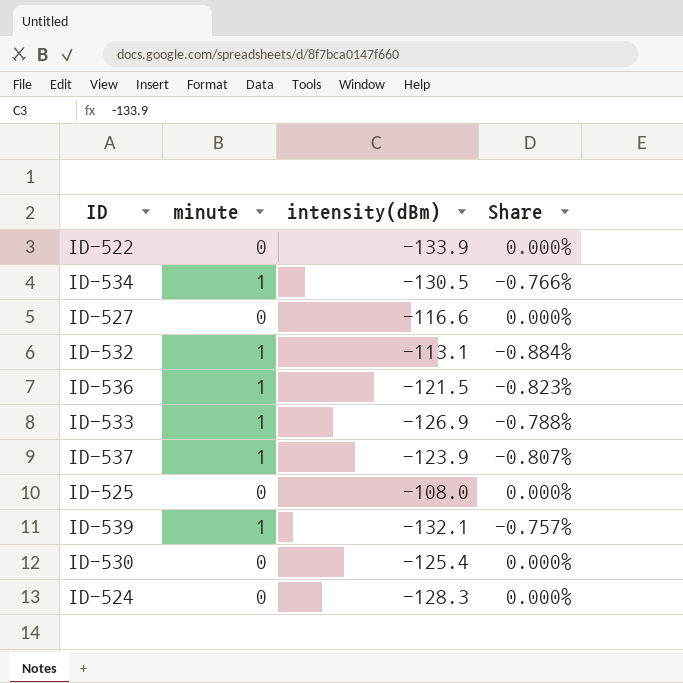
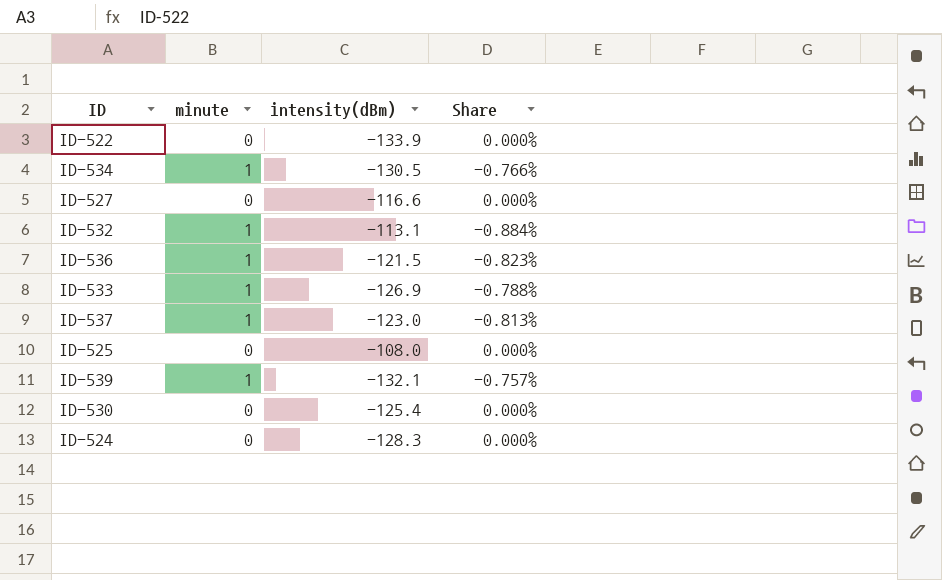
ID-537 | intensity(dBm): -123.9 -> -123.0
ID-537 | Share: -0.807% -> -0.813%

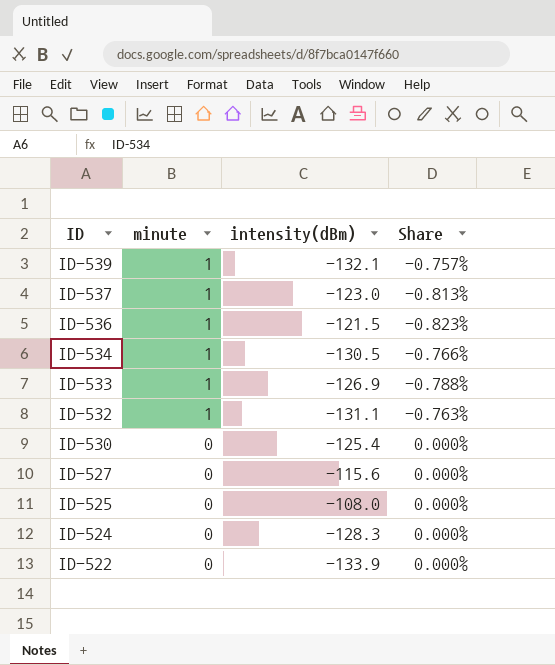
row order: none -> ID descending
ID-532 | intensity(dBm): -113.1 -> -131.1
ID-532 | Share: -0.884% -> -0.763%
ID-527 | intensity(dBm): -116.6 -> -115.6

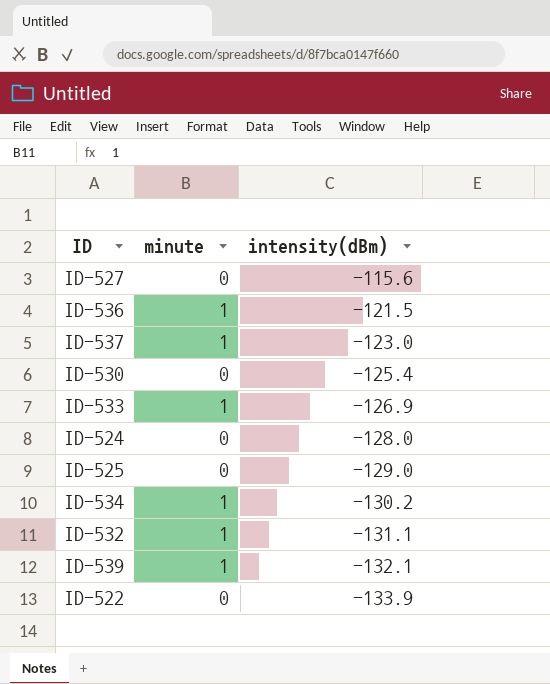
row order: ID descending -> intensity(dBm) descending
column Share | formula: [minute] / [intensity(dBm)] -> none
ID-524 | intensity(dBm): -128.3 -> -128.0
ID-525 | intensity(dBm): -108.0 -> -129.0
ID-534 | intensity(dBm): -130.5 -> -130.2

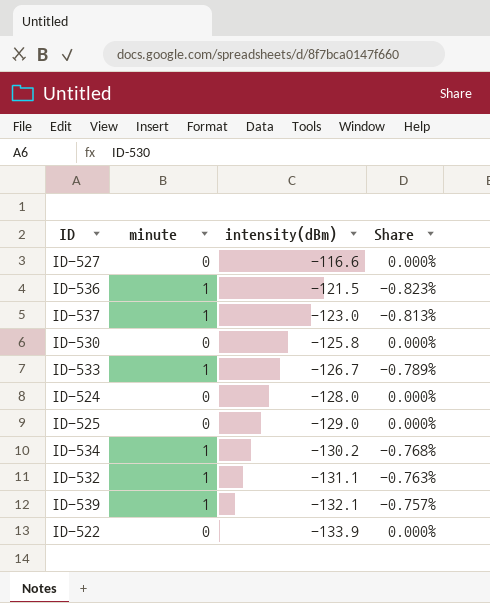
column Share | formula: none -> [minute] / [intensity(dBm)]
ID-527 | intensity(dBm): -115.6 -> -116.6
ID-530 | intensity(dBm): -125.4 -> -125.8
ID-533 | intensity(dBm): -126.9 -> -126.7

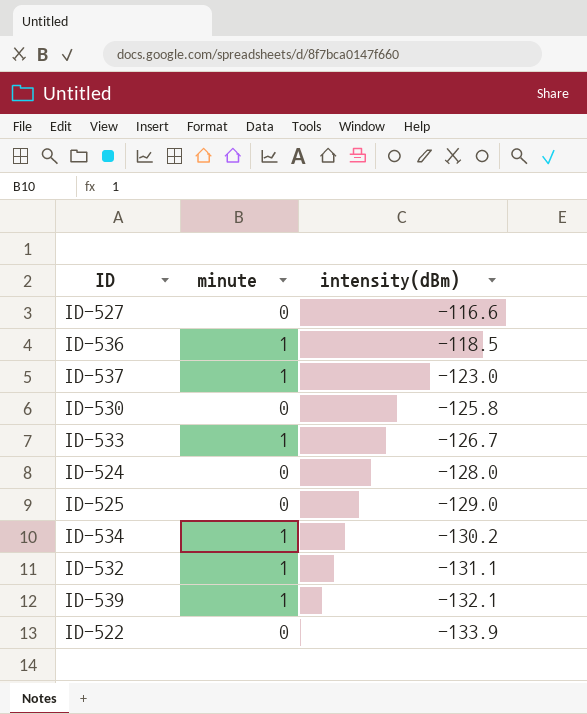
column Share | formula: [minute] / [intensity(dBm)] -> none
ID-536 | intensity(dBm): -121.5 -> -118.5

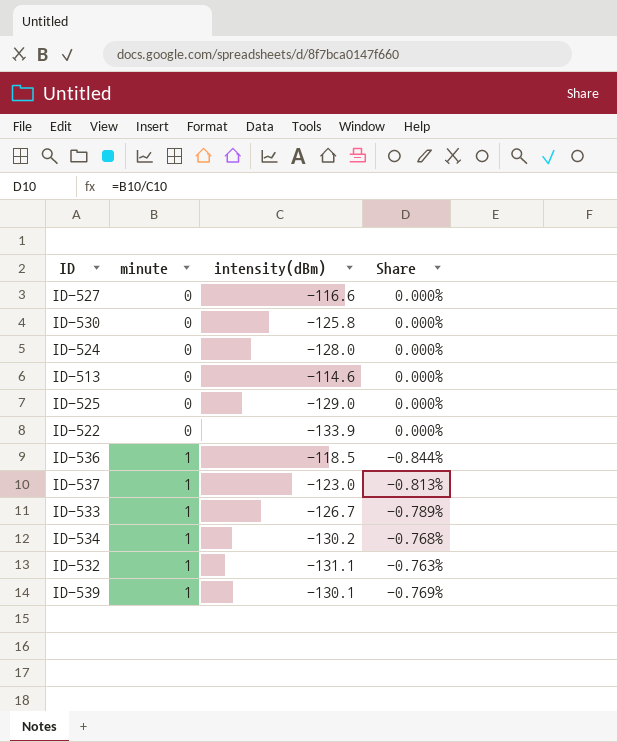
row order: intensity(dBm) descending -> minute ascending
column Share | formula: none -> [minute] / [intensity(dBm)]
row ID-513: none -> 0 | -114.6 | 0.000%
ID-539 | intensity(dBm): -132.1 -> -130.1

